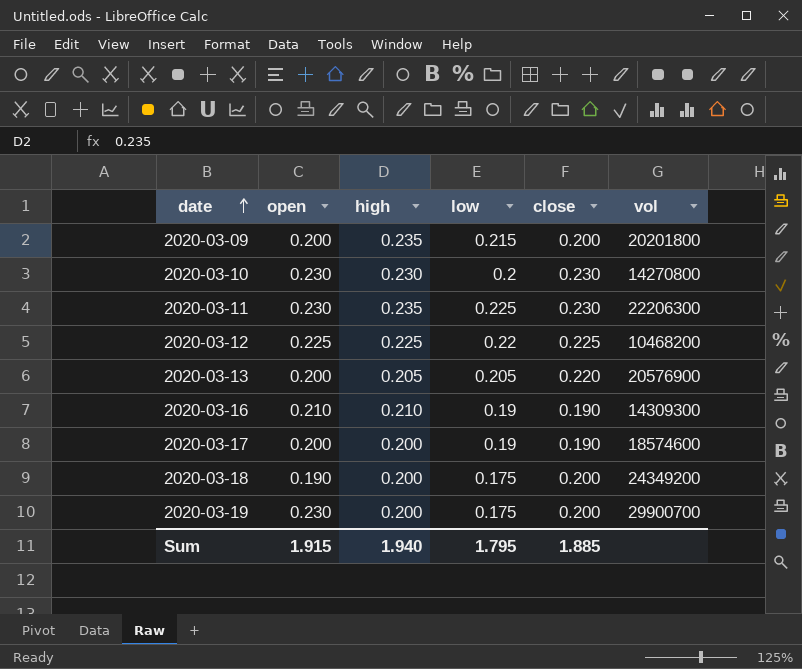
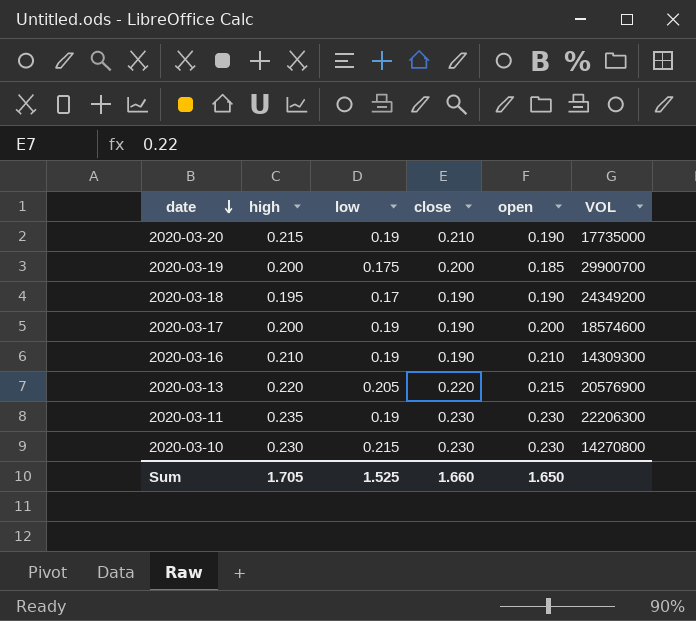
row order: date ascending -> date descending
column open | position: 2 -> 5
column name: vol -> VOL
row 2020-03-09: 0.200 | 0.235 | 0.215 | 0.200 | 20201800 -> none
row 2020-03-12: 0.225 | 0.225 | 0.22 | 0.225 | 10468200 -> none
row 2020-03-20: none -> 0.215 | 0.19 | 0.210 | 0.190 | 17735000
2020-03-19 | open: 0.230 -> 0.185
2020-03-18 | high: 0.200 -> 0.195
2020-03-18 | low: 0.175 -> 0.17
2020-03-18 | close: 0.200 -> 0.190
2020-03-13 | high: 0.205 -> 0.220
2020-03-13 | open: 0.200 -> 0.215
2020-03-11 | low: 0.225 -> 0.19
2020-03-10 | low: 0.2 -> 0.215
Sum | high: 1.940 -> 1.705
Sum | low: 1.795 -> 1.525
Sum | close: 1.885 -> 1.660
Sum | open: 1.915 -> 1.650

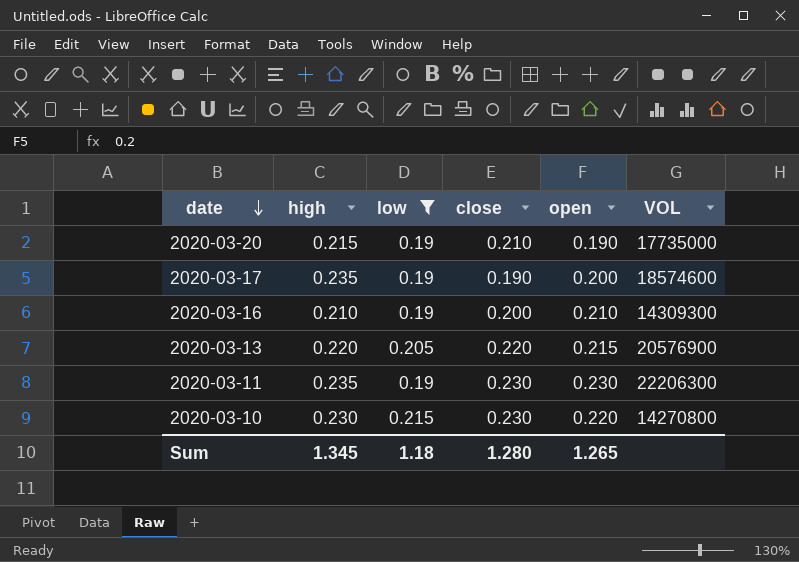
filter: none -> low >= 0.19
2020-03-17 | high: 0.200 -> 0.235
2020-03-16 | close: 0.190 -> 0.200
2020-03-10 | open: 0.230 -> 0.220
Sum | high: 1.705 -> 1.345
Sum | low: 1.525 -> 1.18
Sum | close: 1.660 -> 1.280
Sum | open: 1.650 -> 1.265

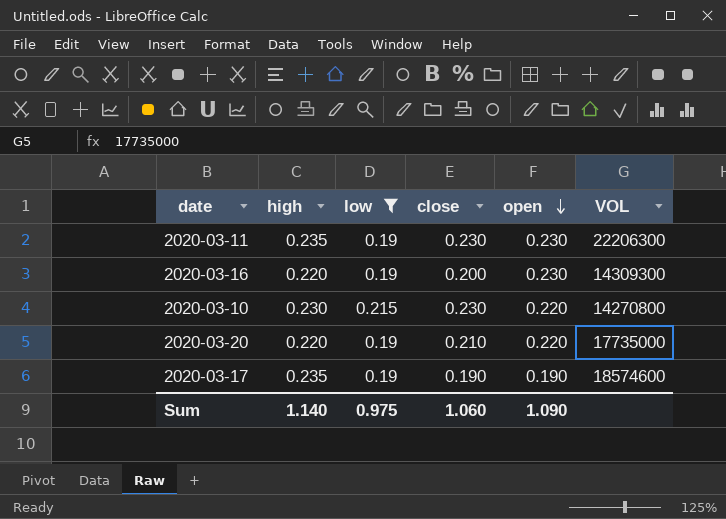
row order: date descending -> open descending
row 2020-03-13: 0.220 | 0.205 | 0.220 | 0.215 | 20576900 -> none
2020-03-16 | high: 0.210 -> 0.220
2020-03-16 | open: 0.210 -> 0.230
2020-03-20 | high: 0.215 -> 0.220
2020-03-20 | open: 0.190 -> 0.220
2020-03-17 | open: 0.200 -> 0.190
Sum | high: 1.345 -> 1.140
Sum | low: 1.18 -> 0.975
Sum | close: 1.280 -> 1.060
Sum | open: 1.265 -> 1.090

